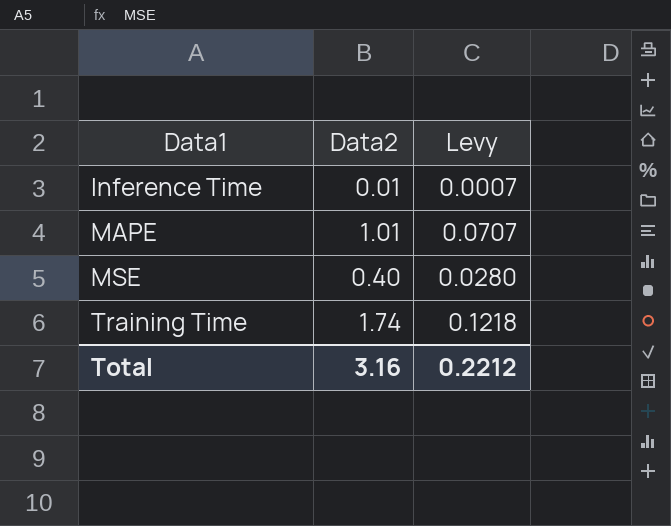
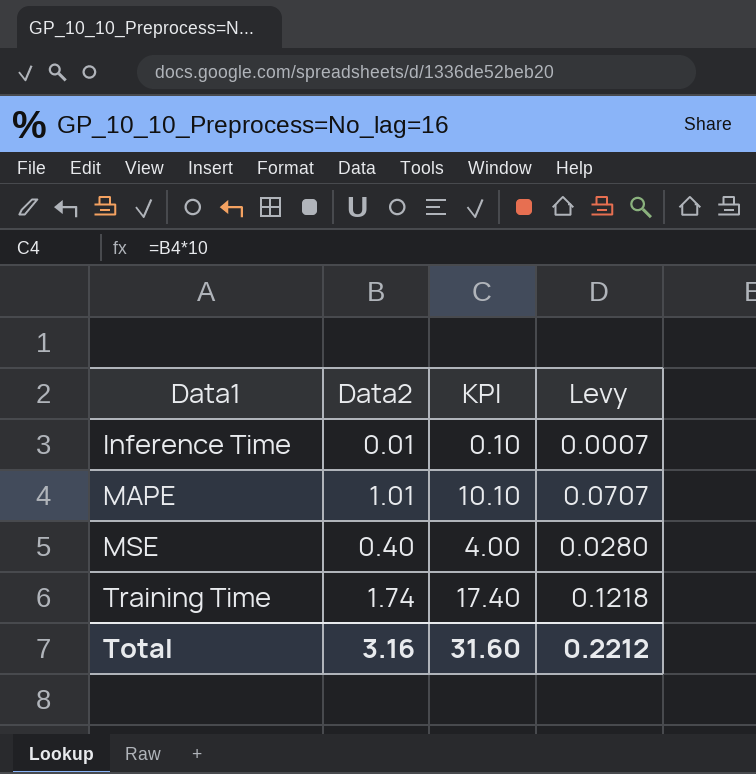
column KPI | formula: none -> [Data2] * 10

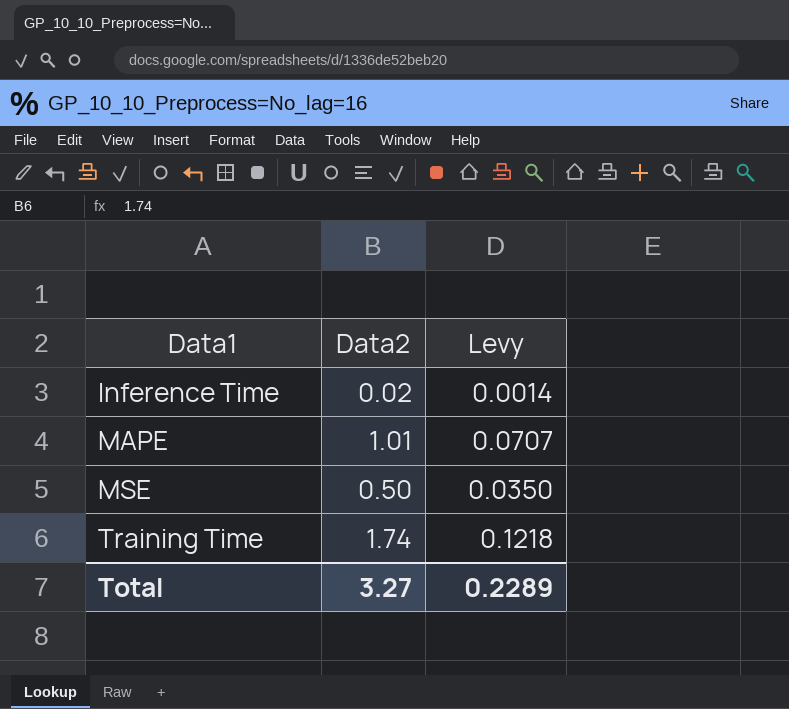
column KPI | formula: [Data2] * 10 -> none
Inference Time | Data2: 0.01 -> 0.02
Inference Time | Levy: 0.0007 -> 0.0014
MSE | Data2: 0.40 -> 0.50
MSE | Levy: 0.0280 -> 0.0350
Total | Data2: 3.16 -> 3.27
Total | Levy: 0.2212 -> 0.2289

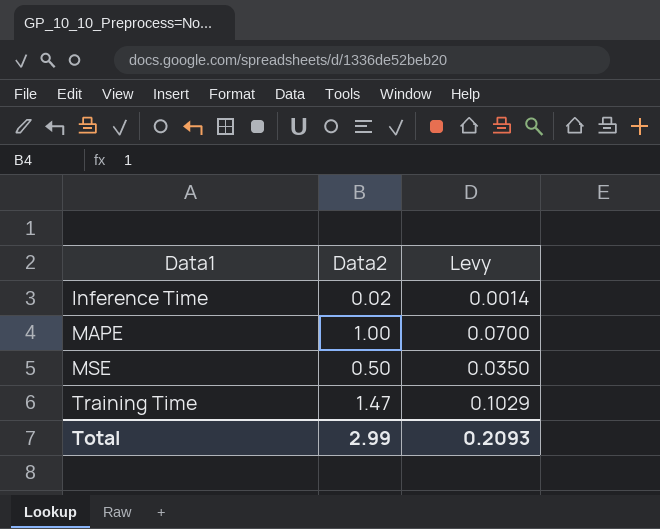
MAPE | Data2: 1.01 -> 1.00
MAPE | Levy: 0.0707 -> 0.0700
Training Time | Data2: 1.74 -> 1.47
Training Time | Levy: 0.1218 -> 0.1029
Total | Data2: 3.27 -> 2.99
Total | Levy: 0.2289 -> 0.2093

